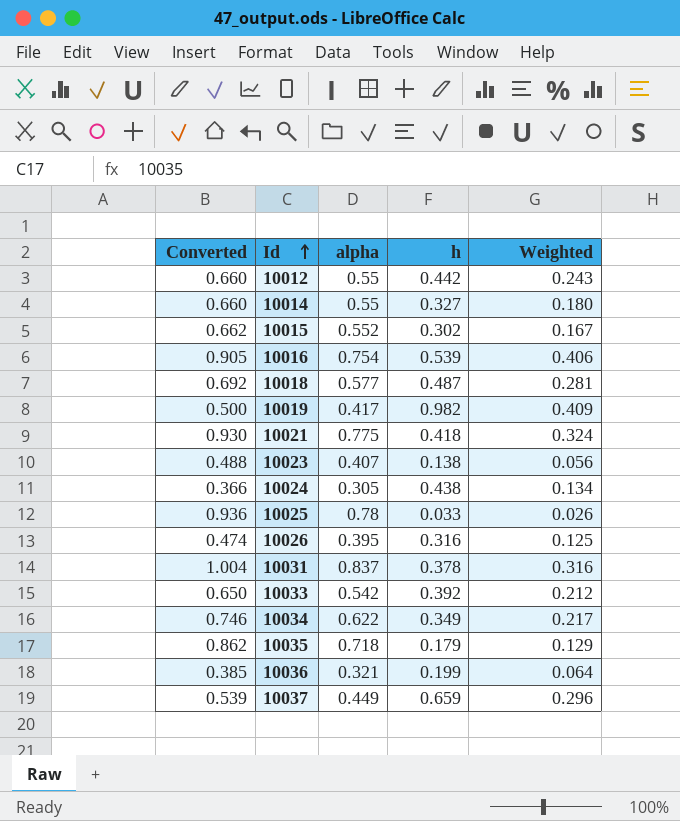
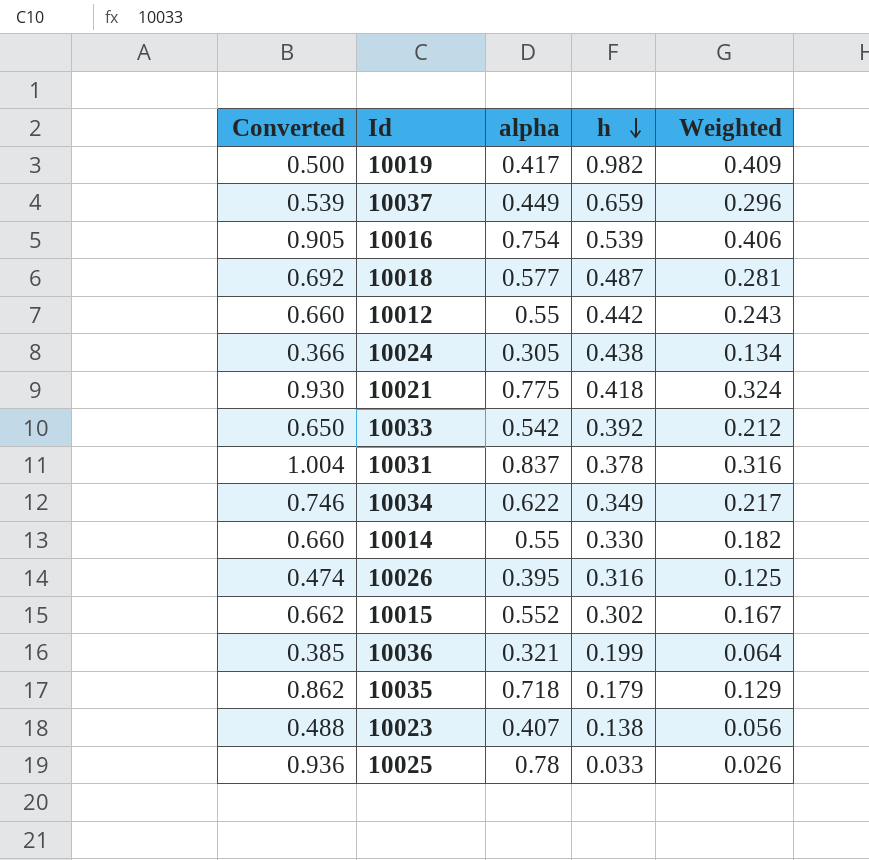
row order: Id ascending -> h descending
10014 | h: 0.327 -> 0.330
10014 | Weighted: 0.180 -> 0.182

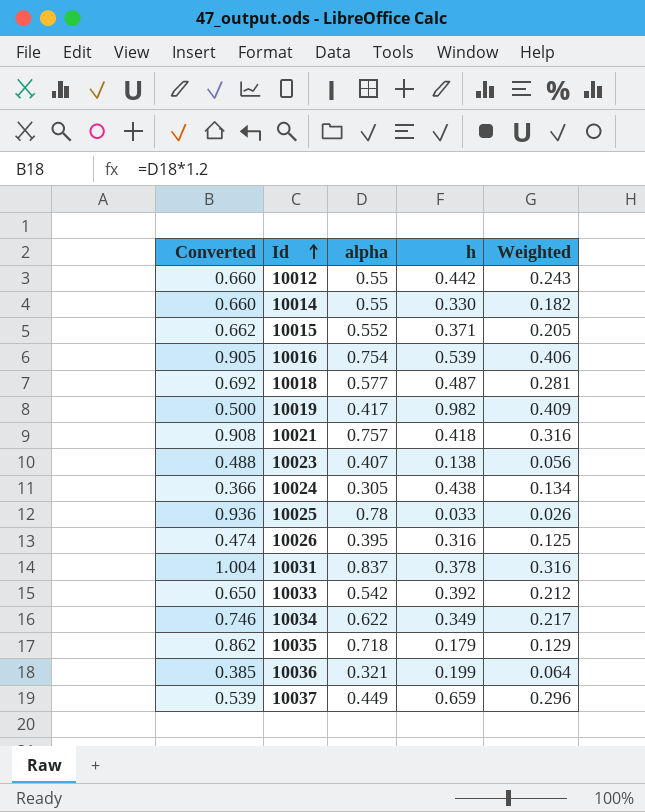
row order: h descending -> Id ascending
10015 | h: 0.302 -> 0.371
10015 | Weighted: 0.167 -> 0.205
10021 | Converted: 0.930 -> 0.908
10021 | alpha: 0.775 -> 0.757
10021 | Weighted: 0.324 -> 0.316

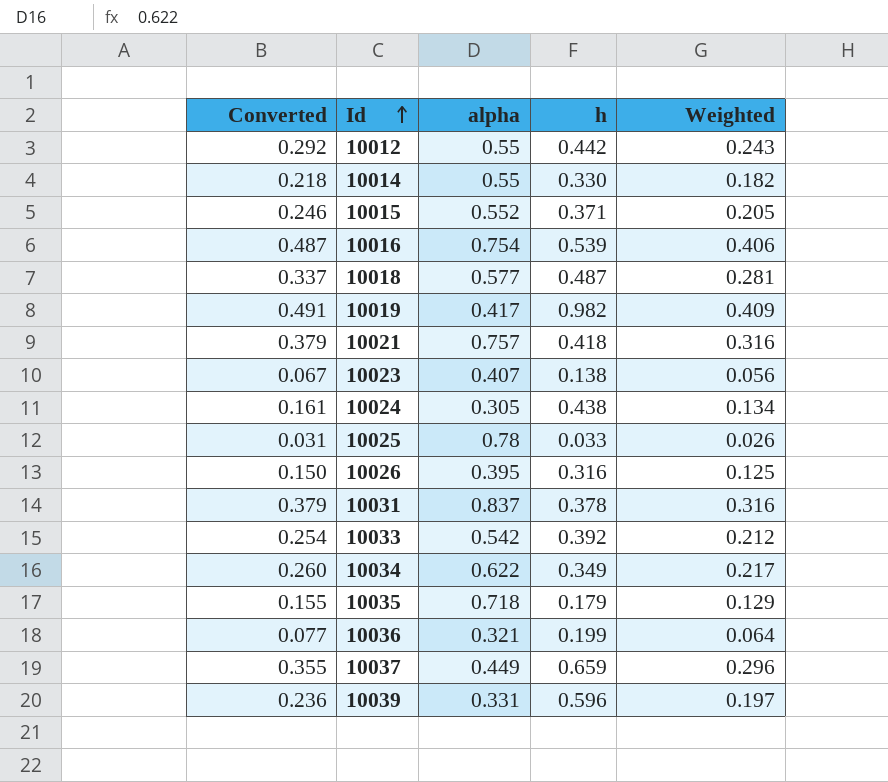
column Converted | formula: [alpha] * 1.2 -> [Weighted] * 1.2
row 10039: none -> 0.236 | 0.331 | 0.596 | 0.197

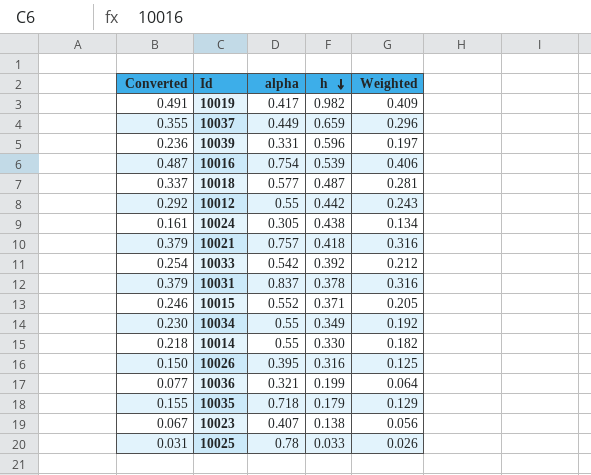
row order: Id ascending -> h descending
10034 | Converted: 0.260 -> 0.230
10034 | alpha: 0.622 -> 0.55
10034 | Weighted: 0.217 -> 0.192

